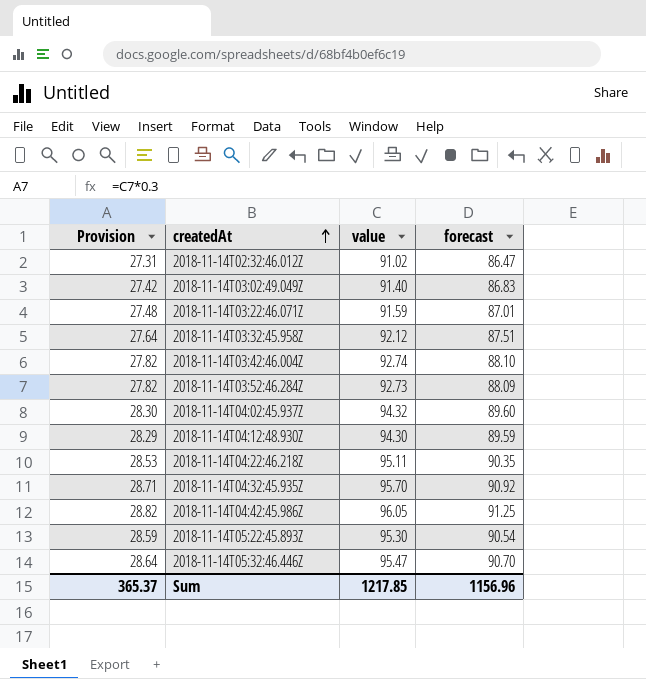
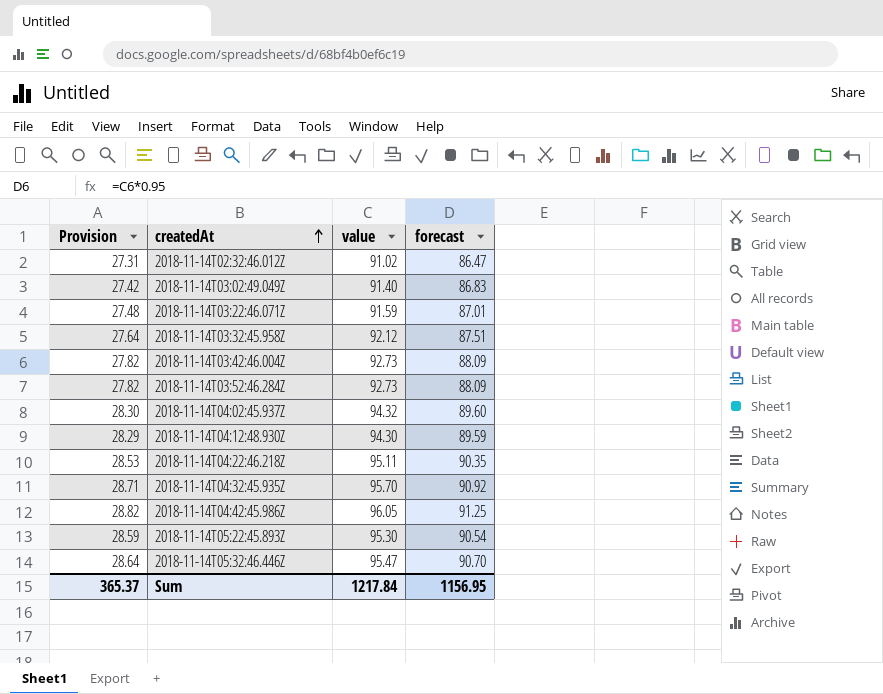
2018-11-14T03:42:46.004Z | value: 92.74 -> 92.73
2018-11-14T03:42:46.004Z | forecast: 88.10 -> 88.09
Sum | value: 1217.85 -> 1217.84
Sum | forecast: 1156.96 -> 1156.95

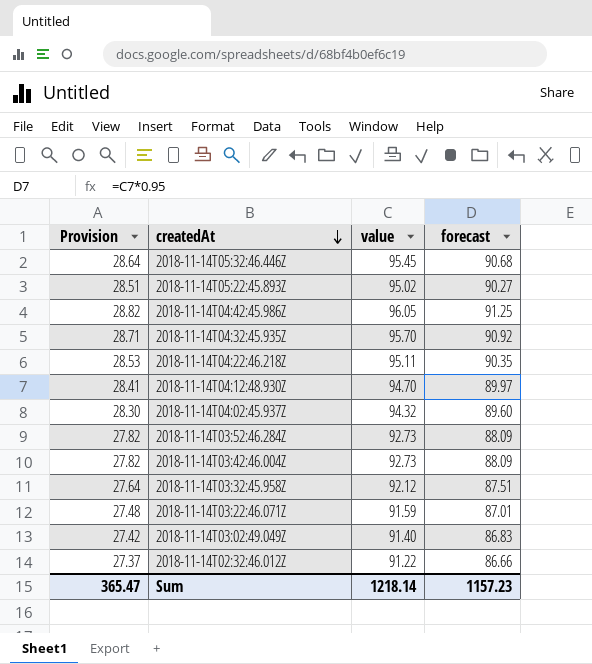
row order: createdAt ascending -> createdAt descending
2018-11-14T05:32:46.446Z | value: 95.47 -> 95.45
2018-11-14T05:32:46.446Z | forecast: 90.70 -> 90.68
2018-11-14T05:22:45.893Z | Provision: 28.59 -> 28.51
2018-11-14T05:22:45.893Z | value: 95.30 -> 95.02
2018-11-14T05:22:45.893Z | forecast: 90.54 -> 90.27
2018-11-14T04:12:48.930Z | Provision: 28.29 -> 28.41
2018-11-14T04:12:48.930Z | value: 94.30 -> 94.70
2018-11-14T04:12:48.930Z | forecast: 89.59 -> 89.97
2018-11-14T02:32:46.012Z | Provision: 27.31 -> 27.37
2018-11-14T02:32:46.012Z | value: 91.02 -> 91.22
2018-11-14T02:32:46.012Z | forecast: 86.47 -> 86.66
Sum | Provision: 365.37 -> 365.47
Sum | value: 1217.84 -> 1218.14
Sum | forecast: 1156.95 -> 1157.23

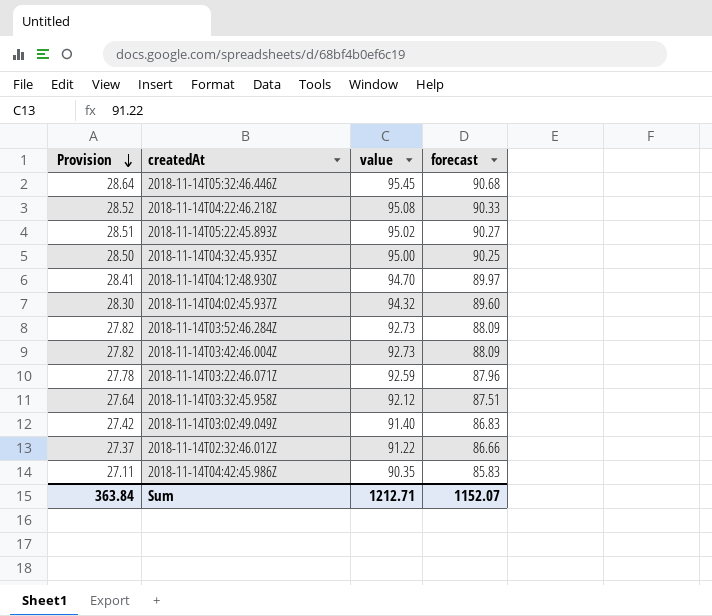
row order: createdAt descending -> Provision descending
2018-11-14T04:22:46.218Z | Provision: 28.53 -> 28.52
2018-11-14T04:22:46.218Z | value: 95.11 -> 95.08
2018-11-14T04:22:46.218Z | forecast: 90.35 -> 90.33
2018-11-14T04:32:45.935Z | Provision: 28.71 -> 28.50
2018-11-14T04:32:45.935Z | value: 95.70 -> 95.00
2018-11-14T04:32:45.935Z | forecast: 90.92 -> 90.25
2018-11-14T03:22:46.071Z | Provision: 27.48 -> 27.78
2018-11-14T03:22:46.071Z | value: 91.59 -> 92.59
2018-11-14T03:22:46.071Z | forecast: 87.01 -> 87.96
2018-11-14T04:42:45.986Z | Provision: 28.82 -> 27.11
2018-11-14T04:42:45.986Z | value: 96.05 -> 90.35
2018-11-14T04:42:45.986Z | forecast: 91.25 -> 85.83
Sum | Provision: 365.47 -> 363.84
Sum | value: 1218.14 -> 1212.71
Sum | forecast: 1157.23 -> 1152.07

